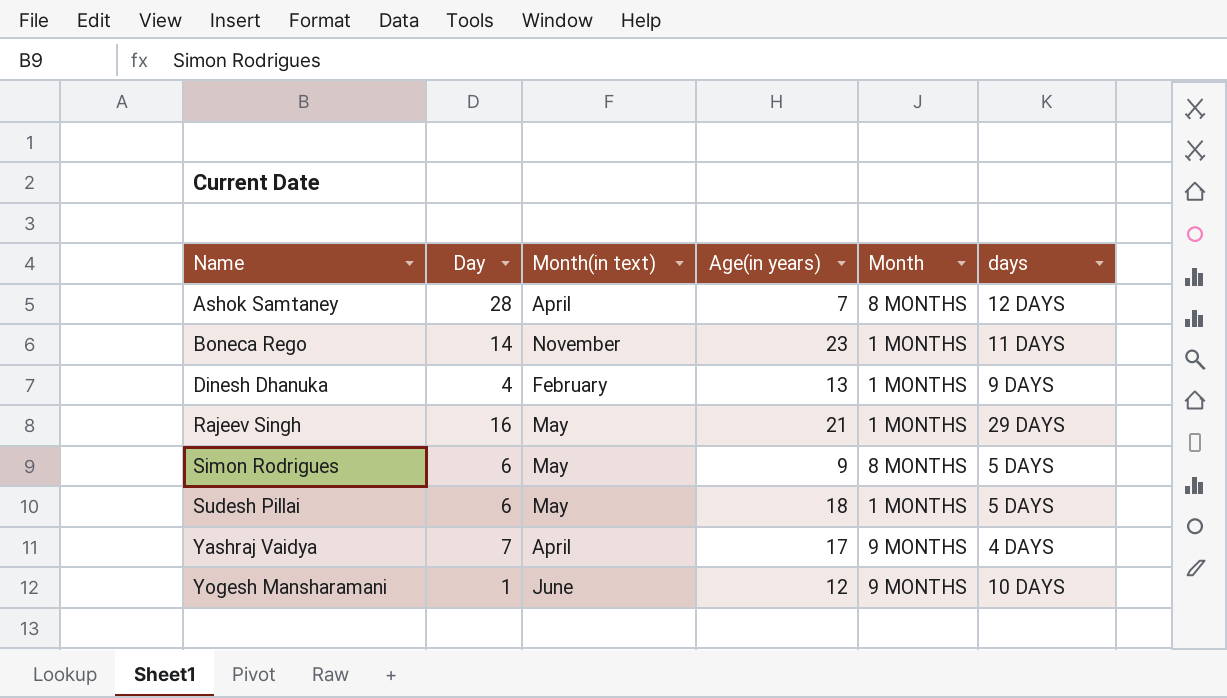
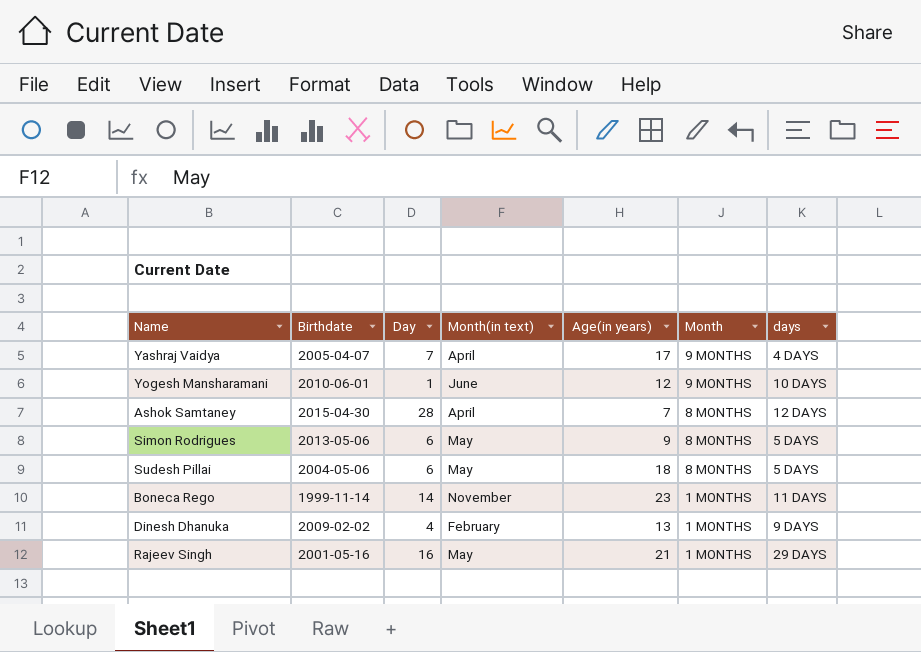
row order: Name ascending -> Month descending
column Birthdate | position: none -> 2
Sudesh Pillai | Month: 1 MONTHS -> 8 MONTHS

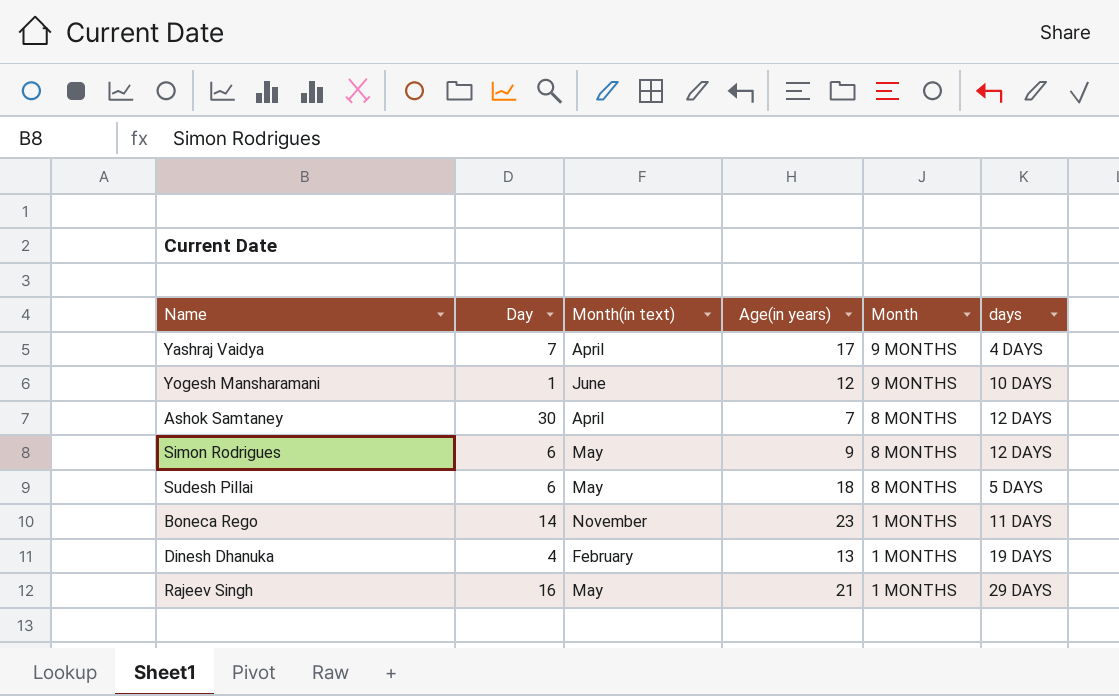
column Birthdate | position: 2 -> none
Ashok Samtaney | Day: 28 -> 30
Simon Rodrigues | days: 5 DAYS -> 12 DAYS
Dinesh Dhanuka | days: 9 DAYS -> 19 DAYS

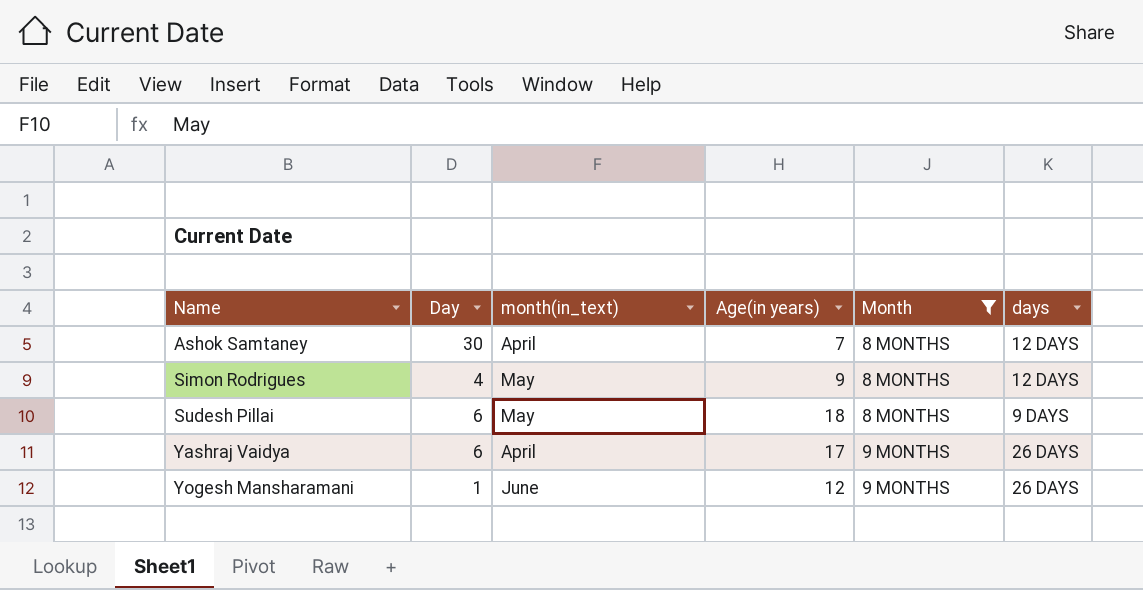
filter: none -> Month != 1 MONTHS
row order: Month descending -> Name ascending
column name: Month(in text) -> month(in_text)
Simon Rodrigues | Day: 6 -> 4
Sudesh Pillai | days: 5 DAYS -> 9 DAYS
Yashraj Vaidya | Day: 7 -> 6
Yashraj Vaidya | days: 4 DAYS -> 26 DAYS
Yogesh Mansharamani | days: 10 DAYS -> 26 DAYS

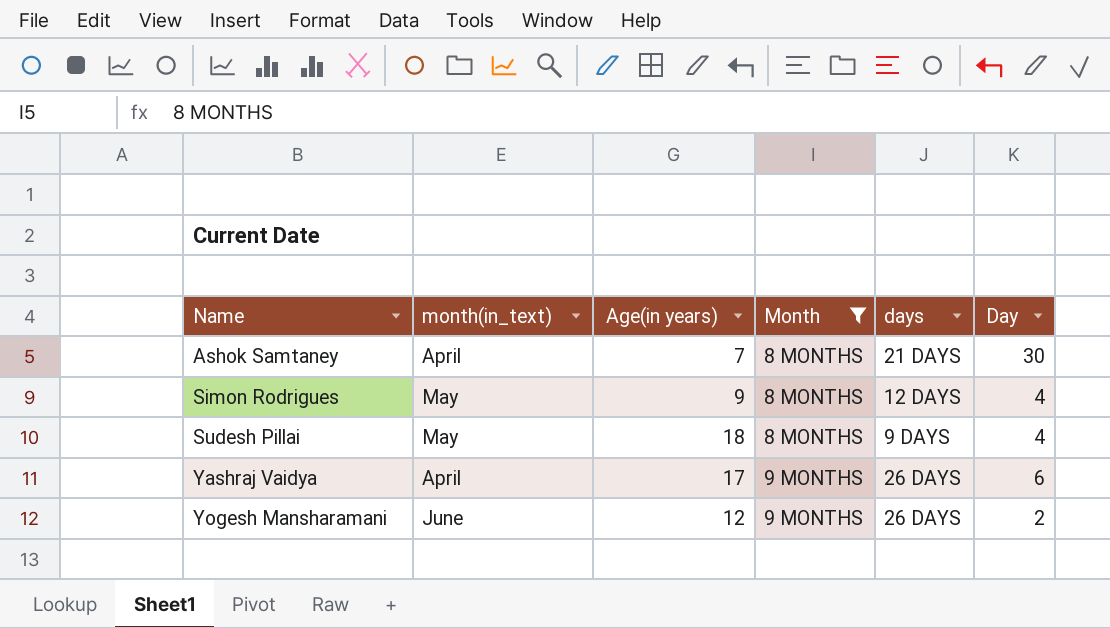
column Day | position: 2 -> 6
Ashok Samtaney | days: 12 DAYS -> 21 DAYS
Sudesh Pillai | Day: 6 -> 4
Yogesh Mansharamani | Day: 1 -> 2

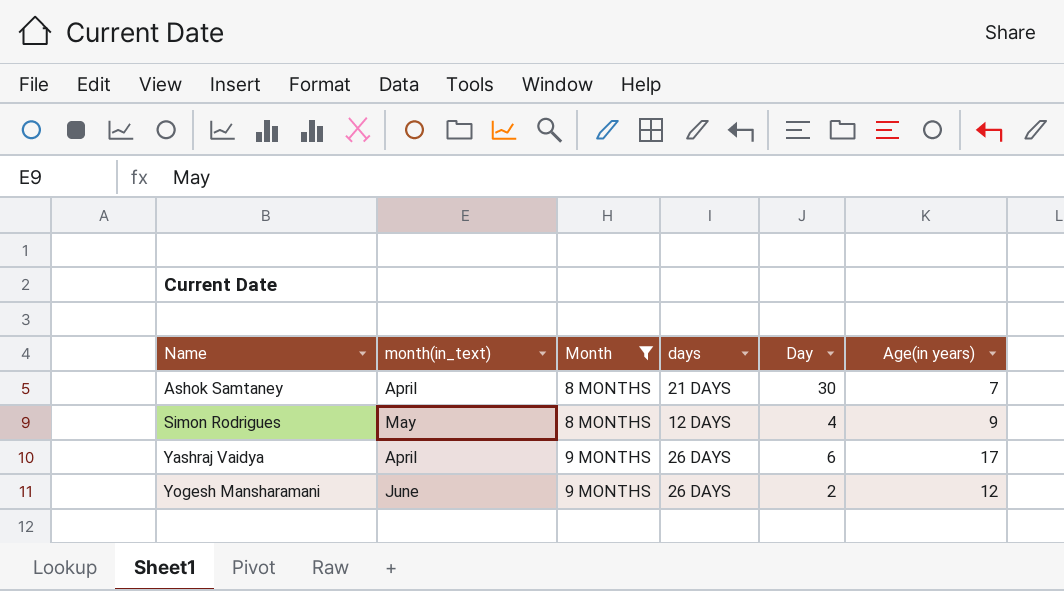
column Age(in years) | position: 3 -> 6
row Sudesh Pillai: May | 18 | 8 MONTHS | 9 DAYS | 4 -> none

